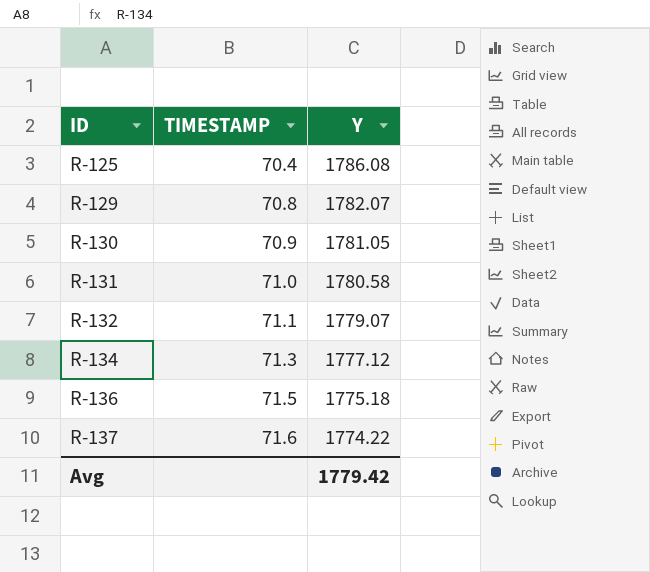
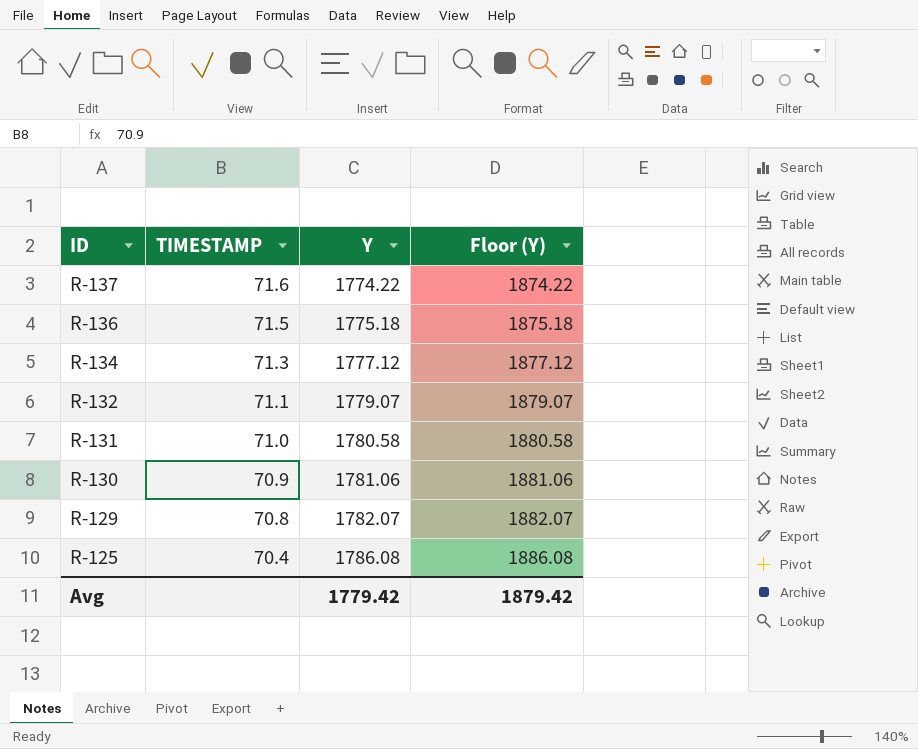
row order: ID ascending -> ID descending
column Floor (Y) | formula: none -> [Y] + 100
R-130 | Y: 1781.05 -> 1781.06

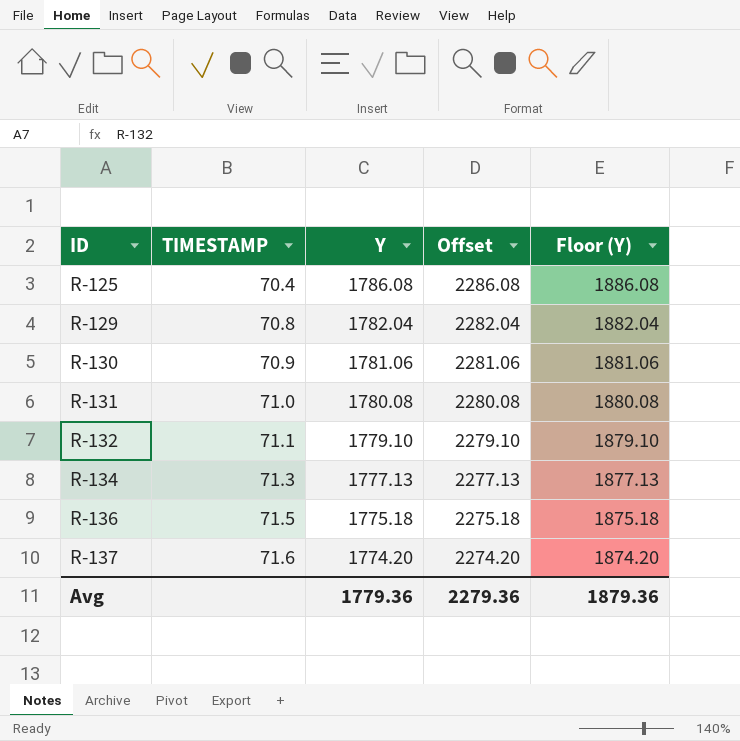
row order: ID descending -> ID ascending
column Offset | formula: none -> [Y] + 500
R-129 | Y: 1782.07 -> 1782.04
R-129 | Floor (Y): 1882.07 -> 1882.04
R-131 | Y: 1780.58 -> 1780.08
R-131 | Floor (Y): 1880.58 -> 1880.08
R-132 | Y: 1779.07 -> 1779.10
R-132 | Floor (Y): 1879.07 -> 1879.10
R-134 | Y: 1777.12 -> 1777.13
R-134 | Floor (Y): 1877.12 -> 1877.13
R-137 | Y: 1774.22 -> 1774.20
R-137 | Floor (Y): 1874.22 -> 1874.20
Avg | Y: 1779.42 -> 1779.36
Avg | Floor (Y): 1879.42 -> 1879.36

